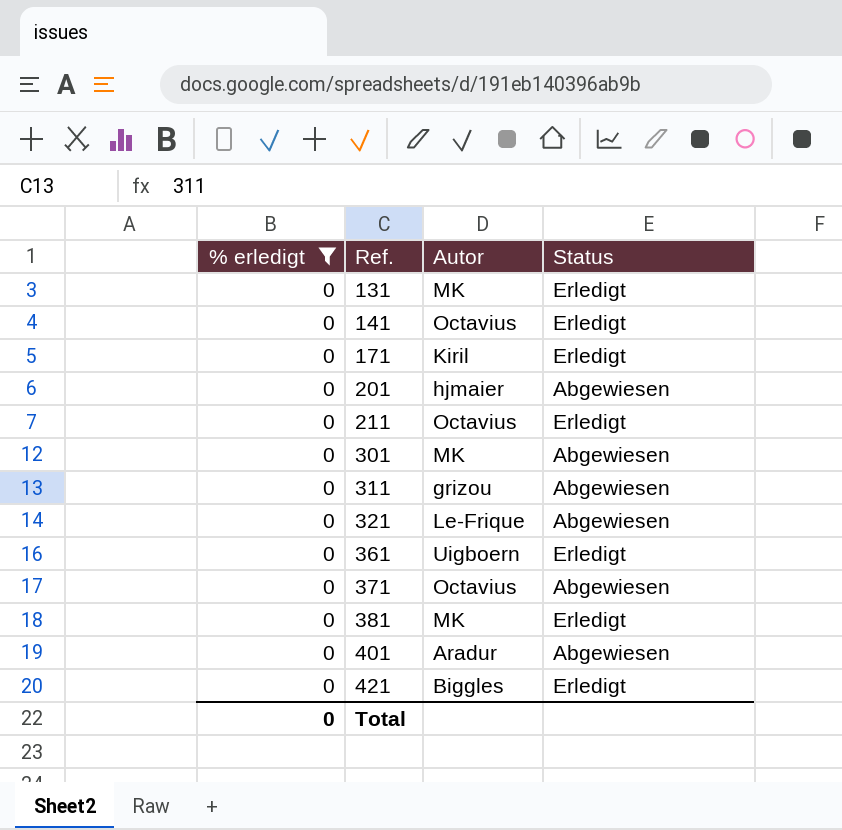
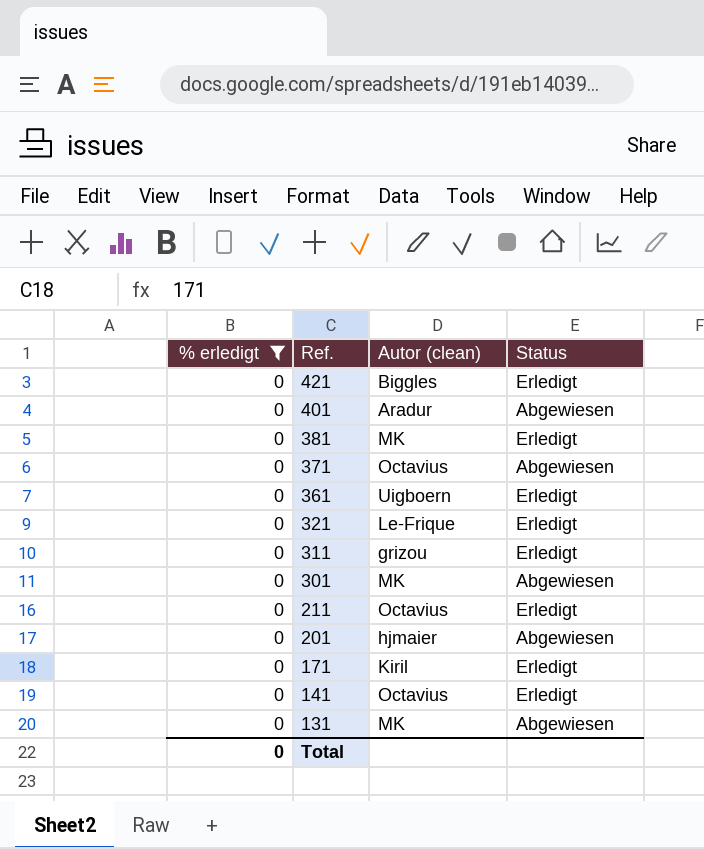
row order: Ref. ascending -> Ref. descending
column name: Autor -> Autor (clean)
321 | Status: Abgewiesen -> Erledigt
311 | Status: Abgewiesen -> Erledigt
131 | Status: Erledigt -> Abgewiesen

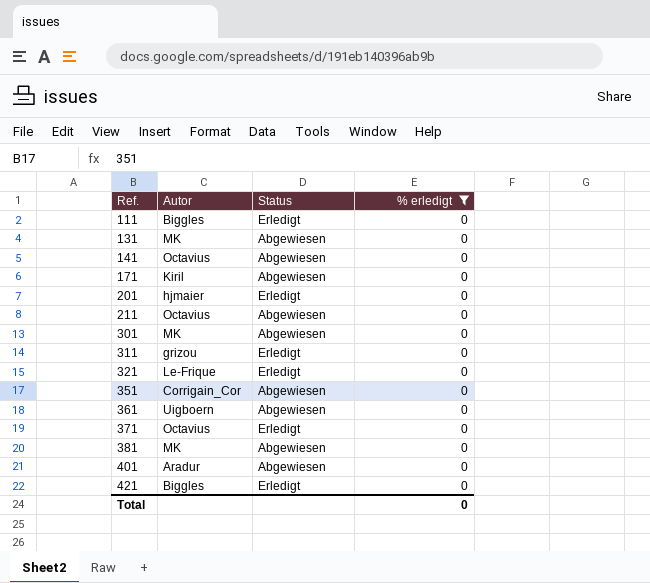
row order: Ref. descending -> Ref. ascending
column name: Autor (clean) -> Autor
column % erledigt | position: 1 -> 4
row 111: none -> Biggles | Erledigt | 0
141 | Status: Erledigt -> Abgewiesen
171 | Status: Erledigt -> Abgewiesen
201 | Status: Abgewiesen -> Erledigt
211 | Status: Erledigt -> Abgewiesen
row 351: none -> Corrigain_Cor | Abgewiesen | 0
361 | Status: Erledigt -> Abgewiesen
371 | Status: Abgewiesen -> Erledigt
381 | Status: Erledigt -> Abgewiesen

